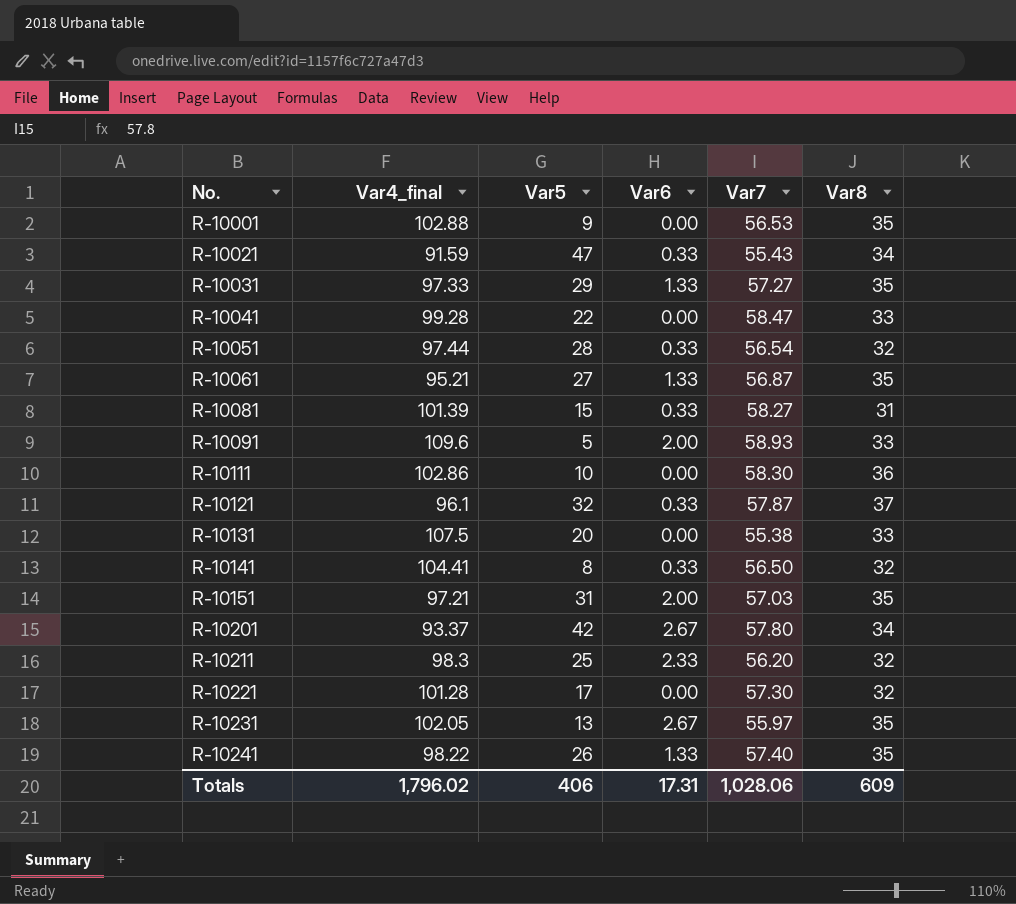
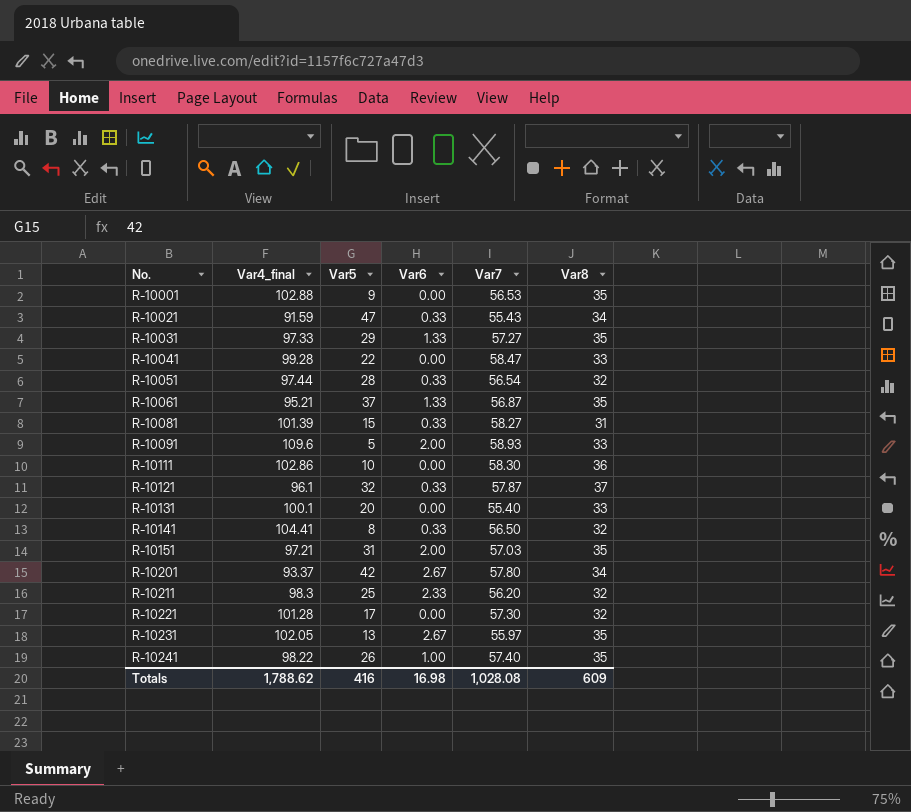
R-10061 | Var5: 27 -> 37
R-10131 | Var4_final: 107.5 -> 100.1
R-10131 | Var7: 55.38 -> 55.40
R-10241 | Var6: 1.33 -> 1.00
Totals | Var4_final: 1,796.02 -> 1,788.62
Totals | Var5: 406 -> 416
Totals | Var6: 17.31 -> 16.98
Totals | Var7: 1,028.06 -> 1,028.08

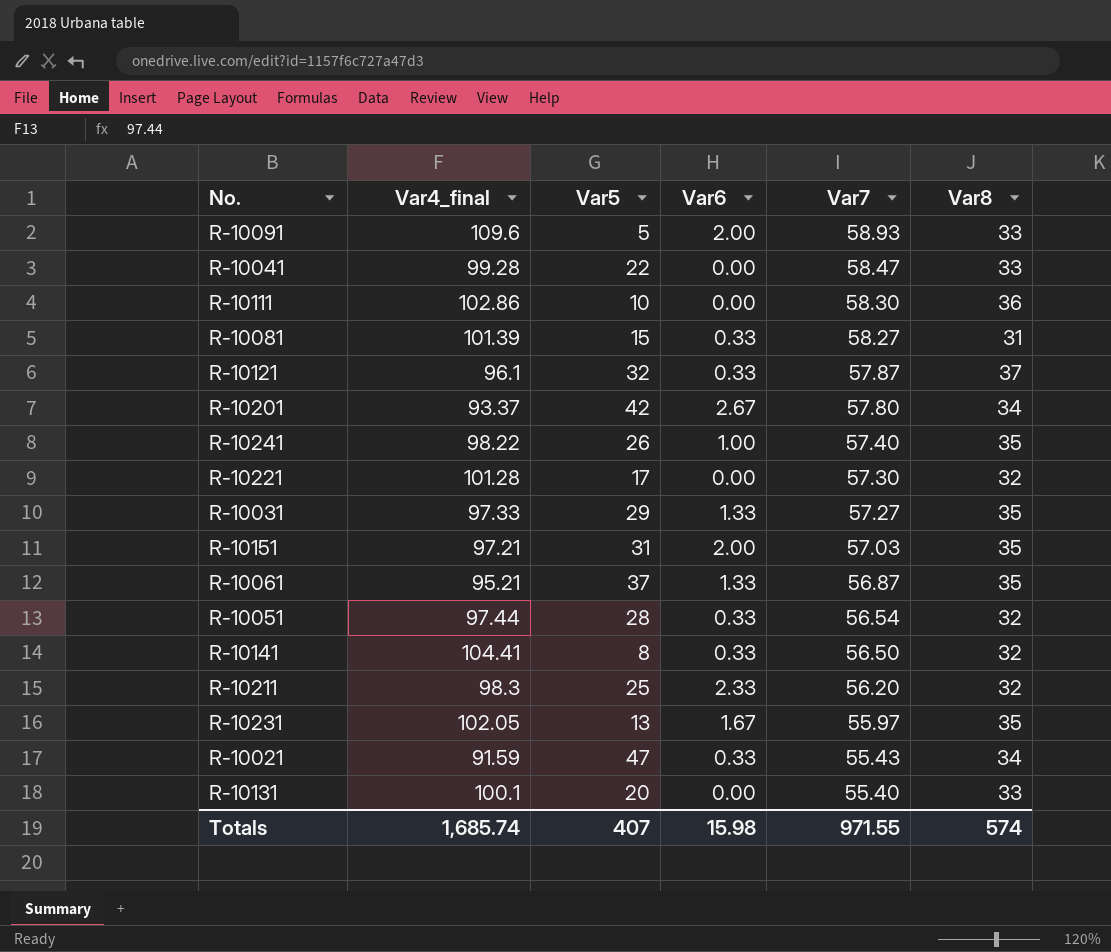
row order: No. ascending -> Var7 descending
row R-10001: 102.88 | 9 | 0.00 | 56.53 | 35 -> none
R-10231 | Var6: 2.67 -> 1.67
Totals | Var4_final: 1,788.62 -> 1,685.74
Totals | Var5: 416 -> 407
Totals | Var6: 16.98 -> 15.98
Totals | Var7: 1,028.08 -> 971.55
Totals | Var8: 609 -> 574

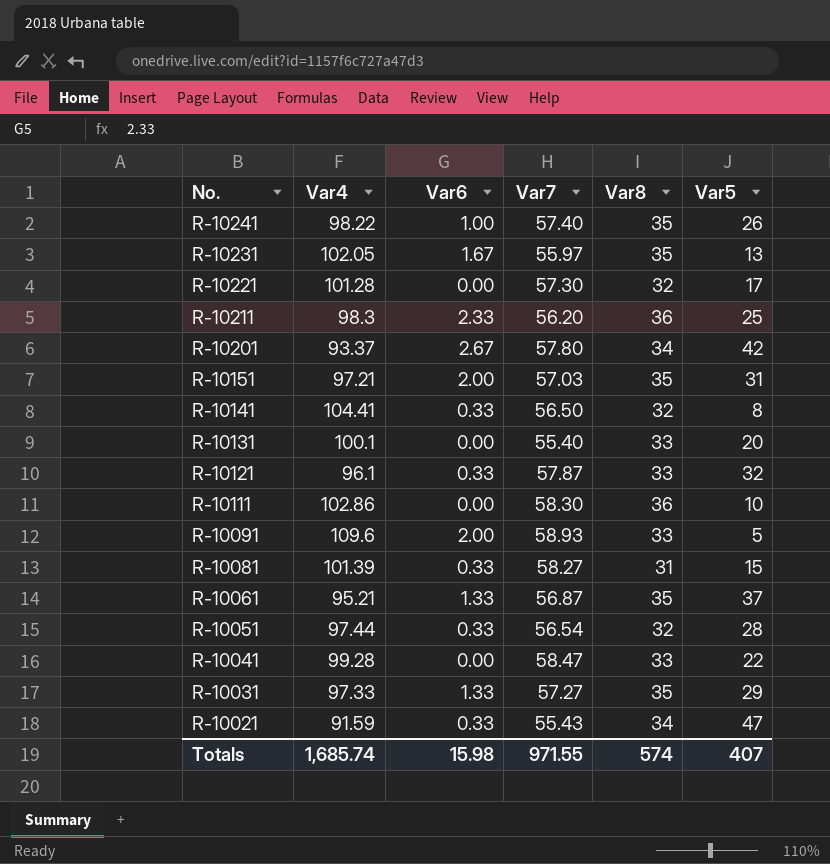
row order: Var7 descending -> No. descending
column name: Var4_final -> Var4
column Var5 | position: 3 -> 6
R-10211 | Var8: 32 -> 36
R-10121 | Var8: 37 -> 33

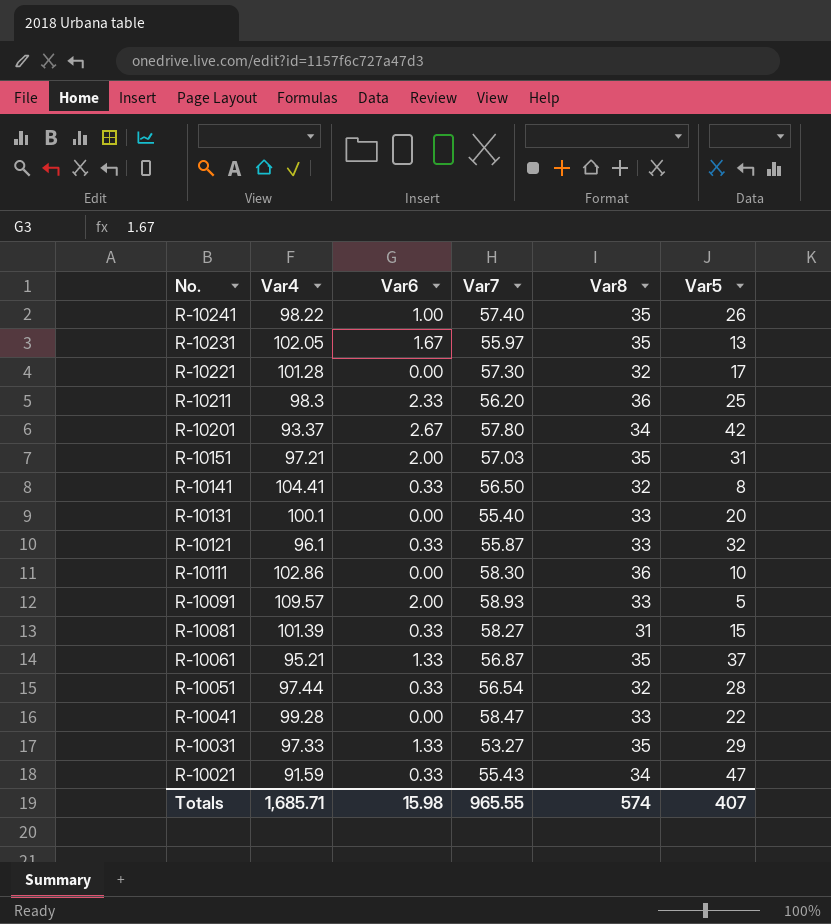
R-10121 | Var7: 57.87 -> 55.87
R-10091 | Var4: 109.6 -> 109.57
R-10031 | Var7: 57.27 -> 53.27
Totals | Var4: 1,685.74 -> 1,685.71
Totals | Var7: 971.55 -> 965.55

